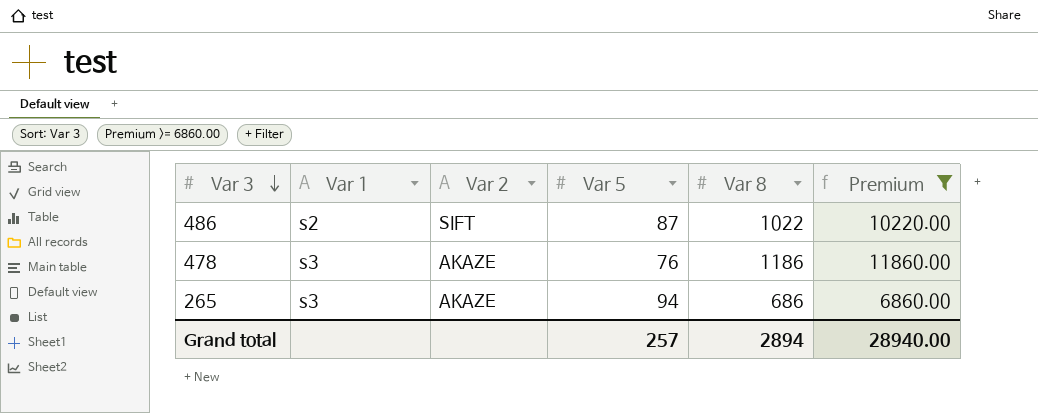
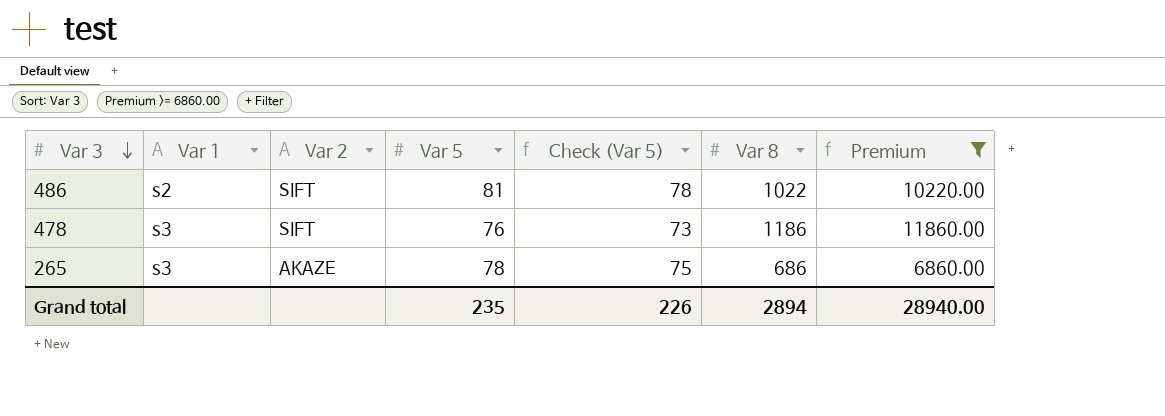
column Check (Var 5) | formula: none -> [Var 5] - 3
486 | Var 5: 87 -> 81
478 | Var 2: AKAZE -> SIFT
265 | Var 5: 94 -> 78
Grand total | Var 5: 257 -> 235

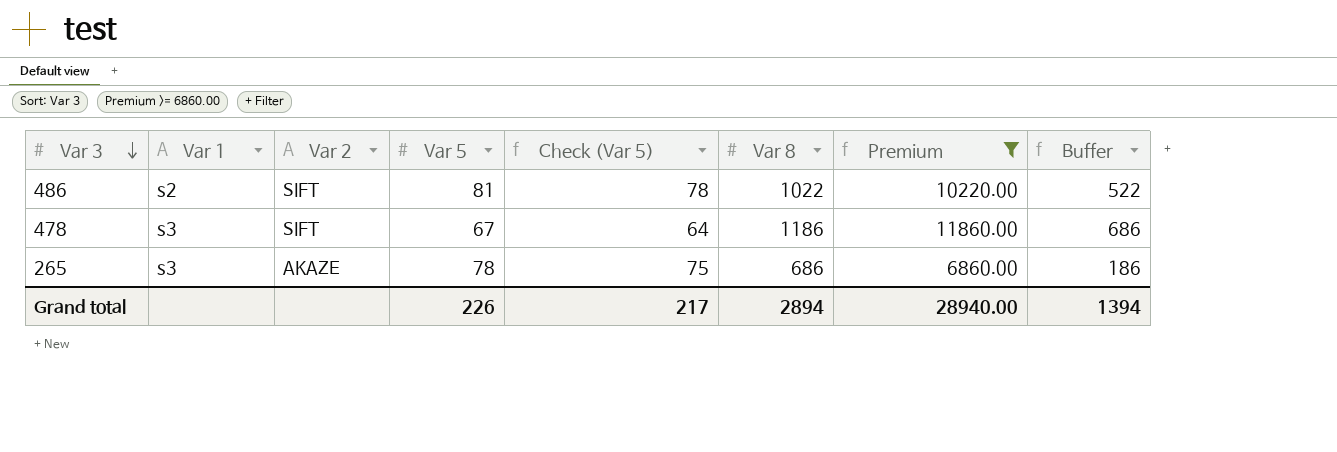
column Buffer | formula: none -> [Var 8] - 500
478 | Var 5: 76 -> 67
478 | Check (Var 5): 73 -> 64
Grand total | Var 5: 235 -> 226
Grand total | Check (Var 5): 226 -> 217

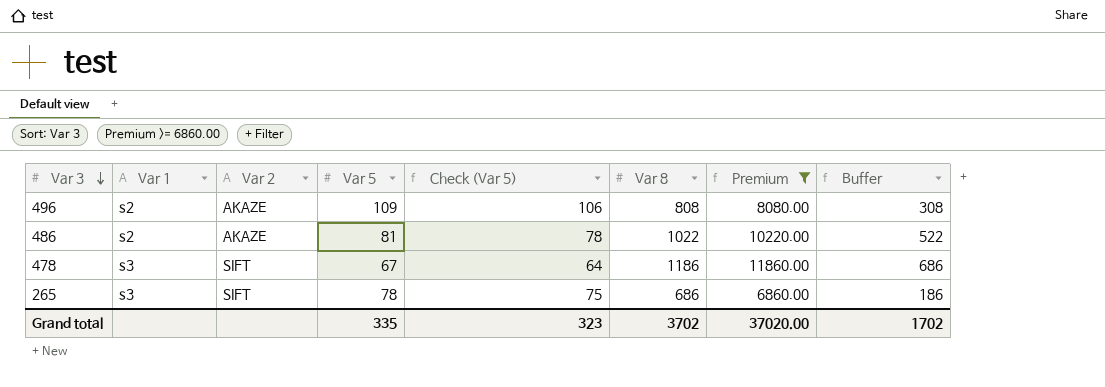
row 496: none -> s2 | AKAZE | 109 | 106 | 808 | 8080.00 | 308
486 | Var 2: SIFT -> AKAZE
265 | Var 2: AKAZE -> SIFT
Grand total | Var 5: 226 -> 335
Grand total | Check (Var 5): 217 -> 323
Grand total | Var 8: 2894 -> 3702
Grand total | Premium: 28940.00 -> 37020.00
Grand total | Buffer: 1394 -> 1702

